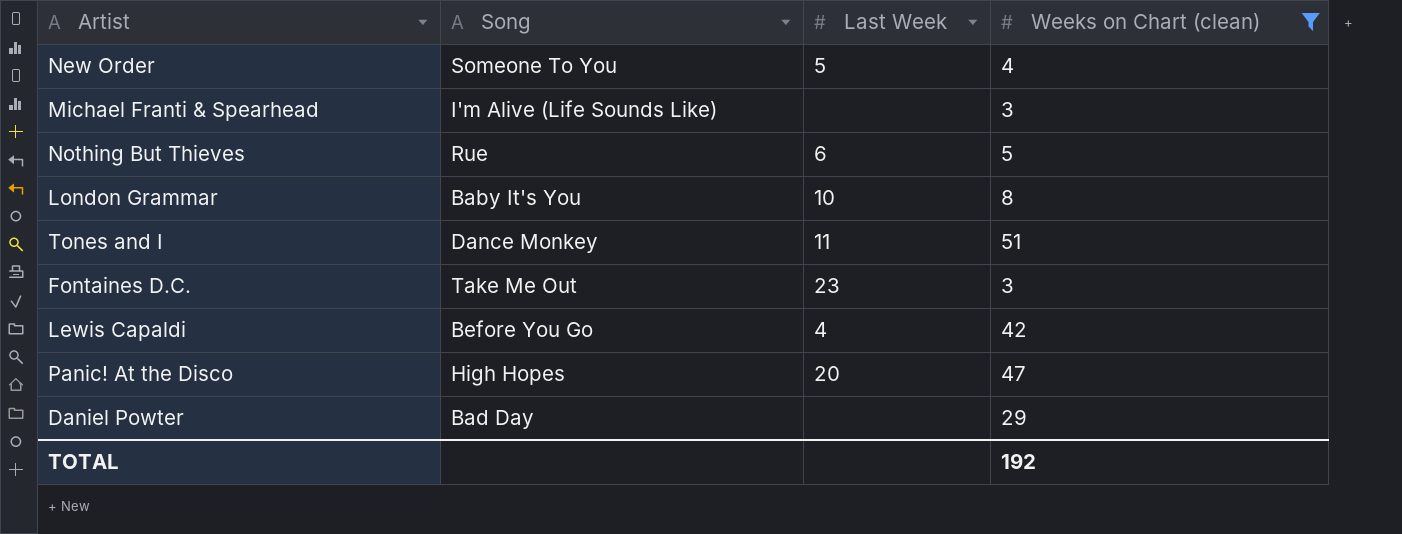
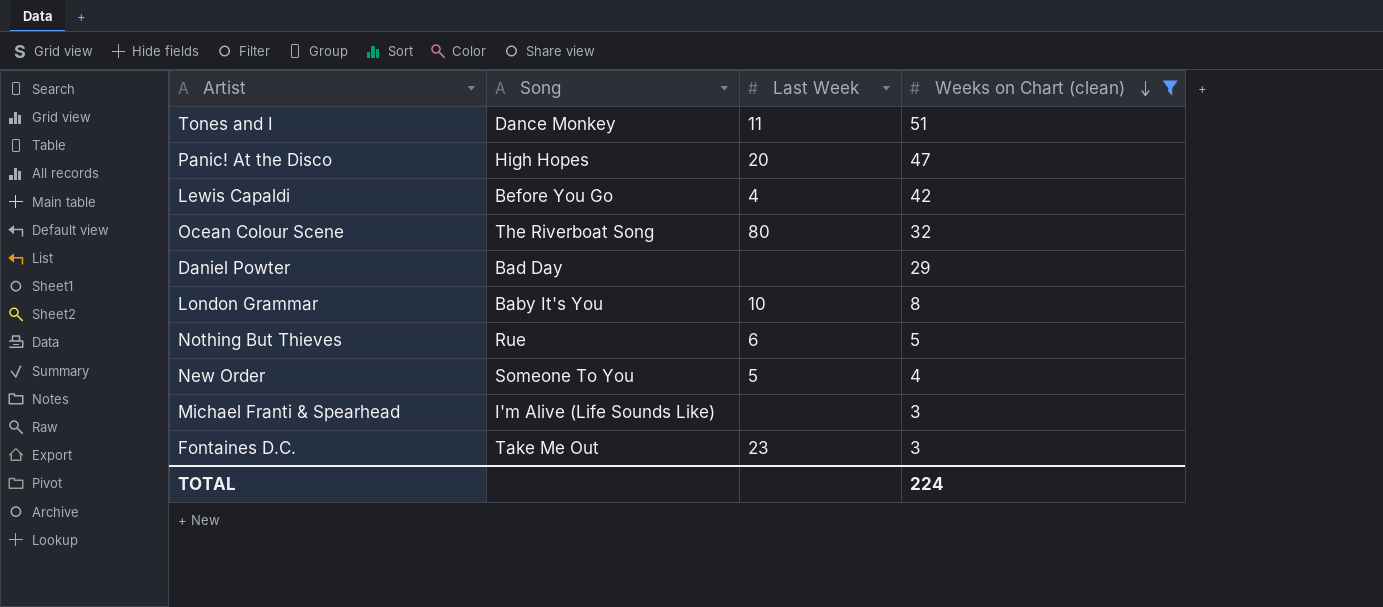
row order: none -> Weeks on Chart (clean) descending
row Ocean Colour Scene: none -> The Riverboat Song | 80 | 32
TOTAL | Weeks on Chart (clean): 192 -> 224

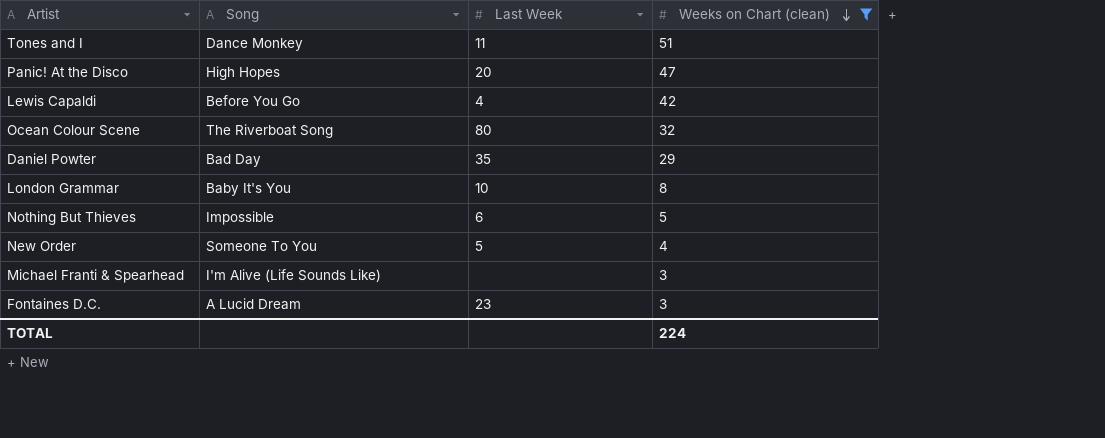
Daniel Powter | Last Week: none -> 35
Nothing But Thieves | Song: Rue -> Impossible
Fontaines D.C. | Song: Take Me Out -> A Lucid Dream

